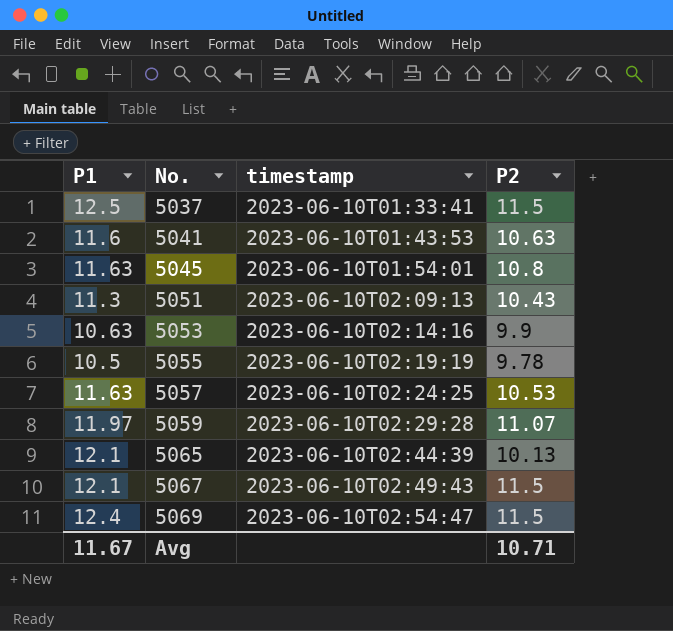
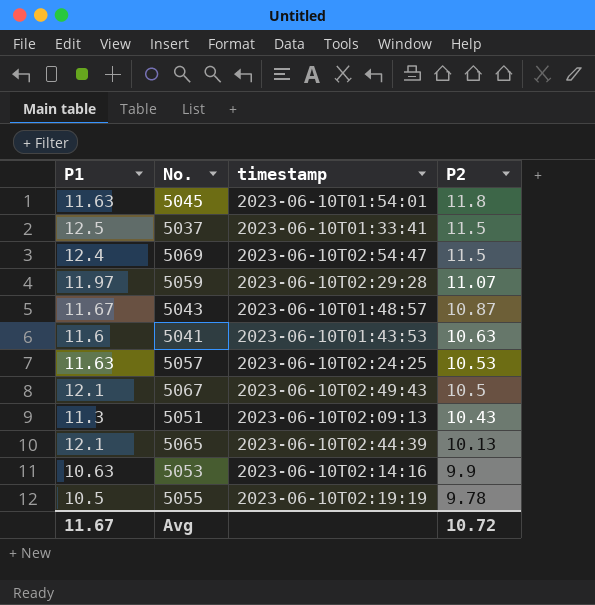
row order: No. ascending -> P2 descending
5045 | P2: 10.8 -> 11.8
row 5043: none -> 11.67 | 2023-06-10T01:48:57 | 10.87
5067 | P2: 11.5 -> 10.5
Avg | P2: 10.71 -> 10.72

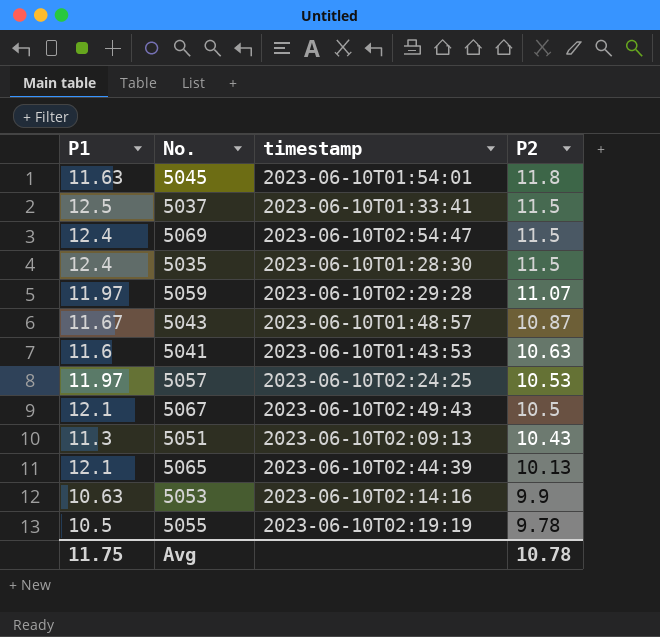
row 5035: none -> 12.4 | 2023-06-10T01:28:30 | 11.5
5057 | P1: 11.63 -> 11.97
Avg | P1: 11.67 -> 11.75
Avg | P2: 10.72 -> 10.78

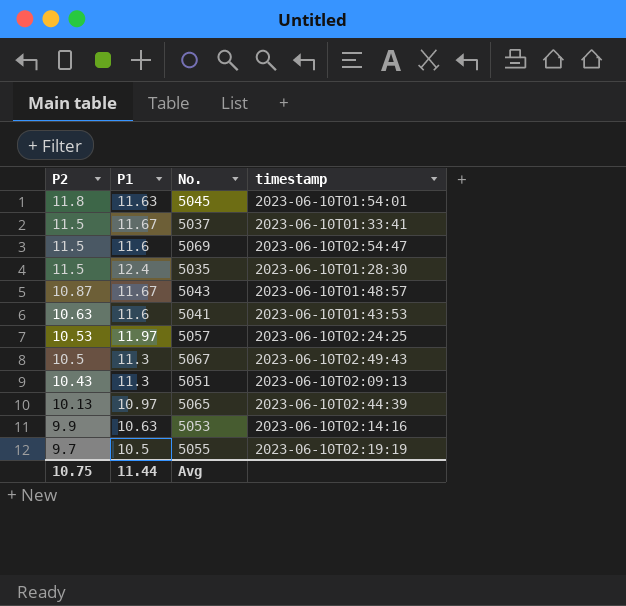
column P2 | position: 4 -> 1
row 5059: 11.97 | 2023-06-10T02:29:28 | 11.07 -> none
5037 | P1: 12.5 -> 11.67
5069 | P1: 12.4 -> 11.6
5067 | P1: 12.1 -> 11.3
5065 | P1: 12.1 -> 10.97
5055 | P2: 9.78 -> 9.7
Avg | P2: 10.78 -> 10.75
Avg | P1: 11.75 -> 11.44

